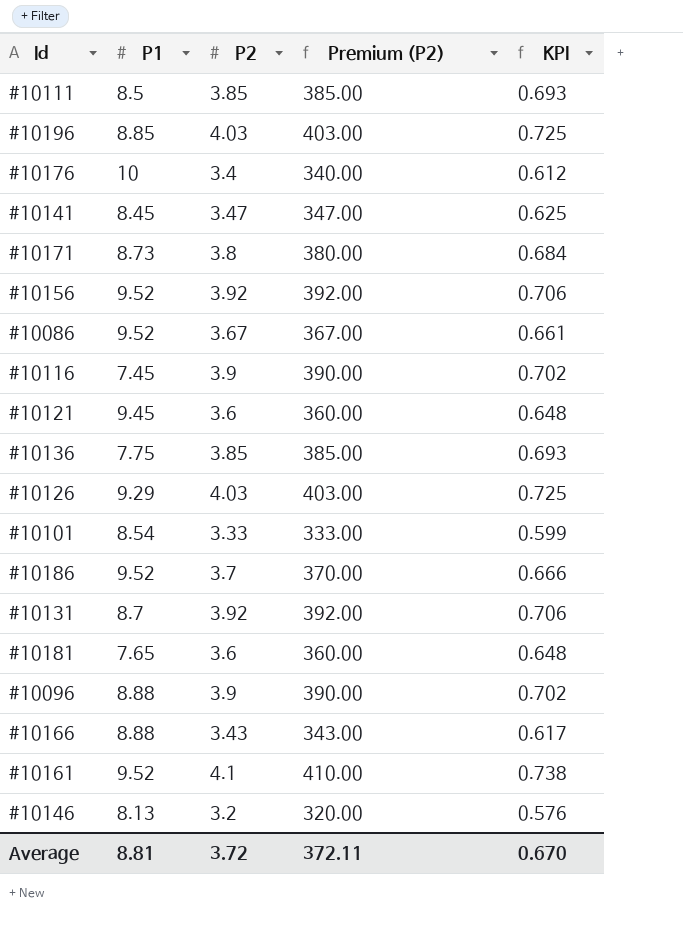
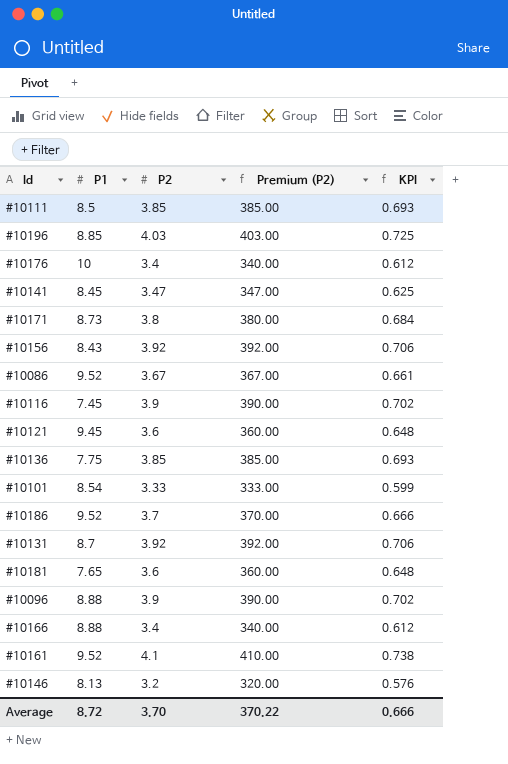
row #10126: 9.29 | 4.03 | 403.00 | 0.725 -> none
#10156 | P1: 9.52 -> 8.43
#10166 | P2: 3.43 -> 3.4
#10166 | Premium (P2): 343.00 -> 340.00
#10166 | KPI: 0.617 -> 0.612
Average | P1: 8.81 -> 8.72
Average | P2: 3.72 -> 3.70
Average | Premium (P2): 372.11 -> 370.22
Average | KPI: 0.670 -> 0.666

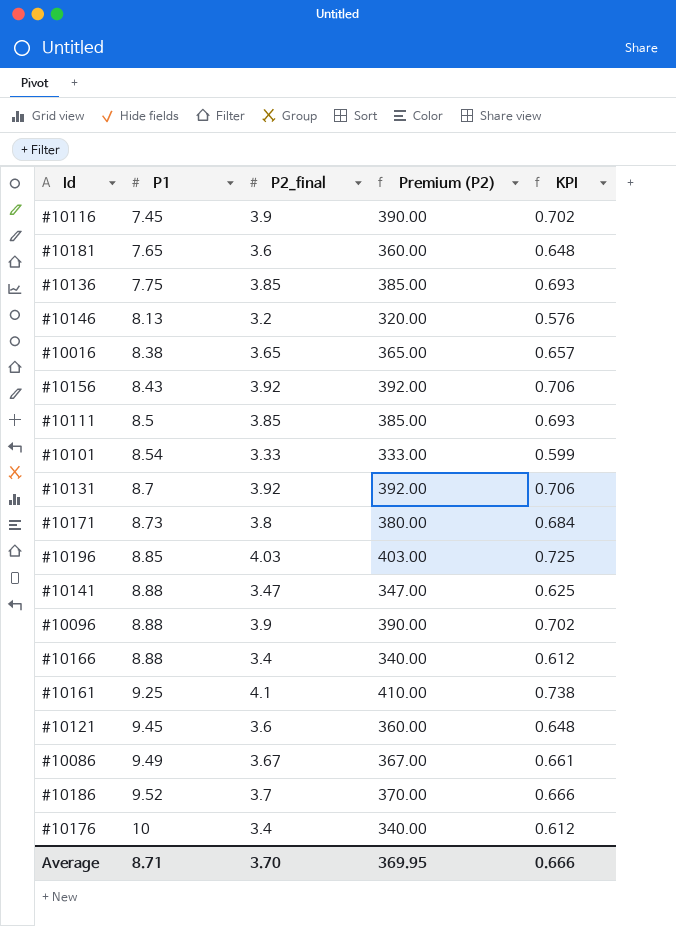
row order: none -> P1 ascending
column name: P2 -> P2_final
row #10016: none -> 8.38 | 3.65 | 365.00 | 0.657
#10141 | P1: 8.45 -> 8.88
#10161 | P1: 9.52 -> 9.25
#10086 | P1: 9.52 -> 9.49
Average | P1: 8.72 -> 8.71
Average | Premium (P2): 370.22 -> 369.95

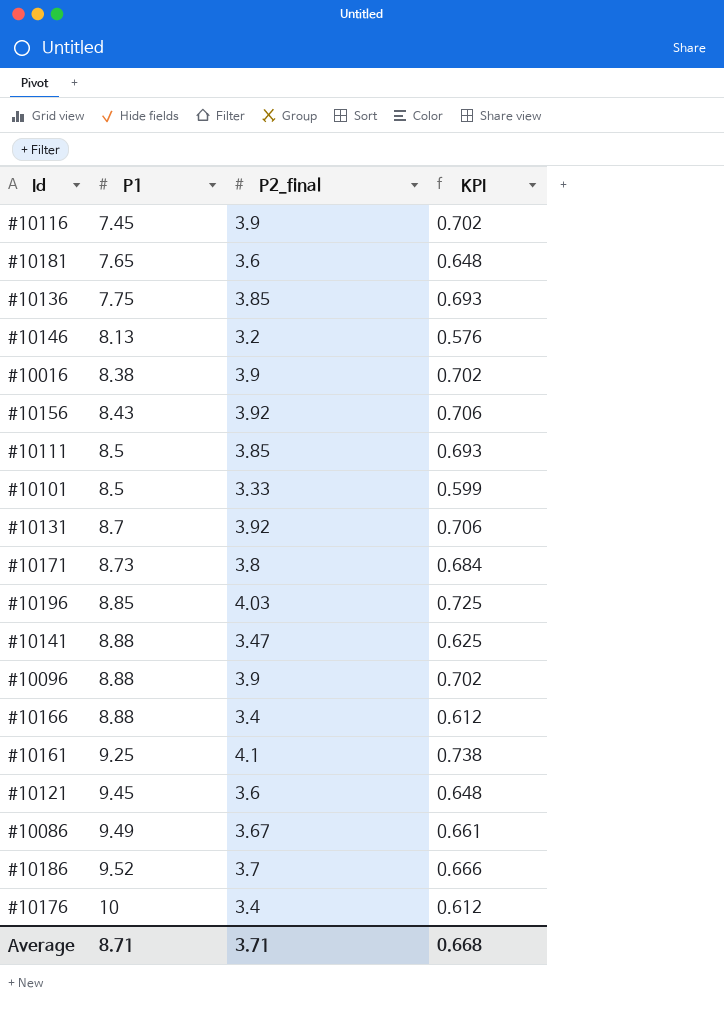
column Premium (P2) | formula: [P2_final] * 100 -> none
#10016 | P2_final: 3.65 -> 3.9
#10016 | KPI: 0.657 -> 0.702
#10101 | P1: 8.54 -> 8.5
Average | P2_final: 3.70 -> 3.71
Average | KPI: 0.666 -> 0.668

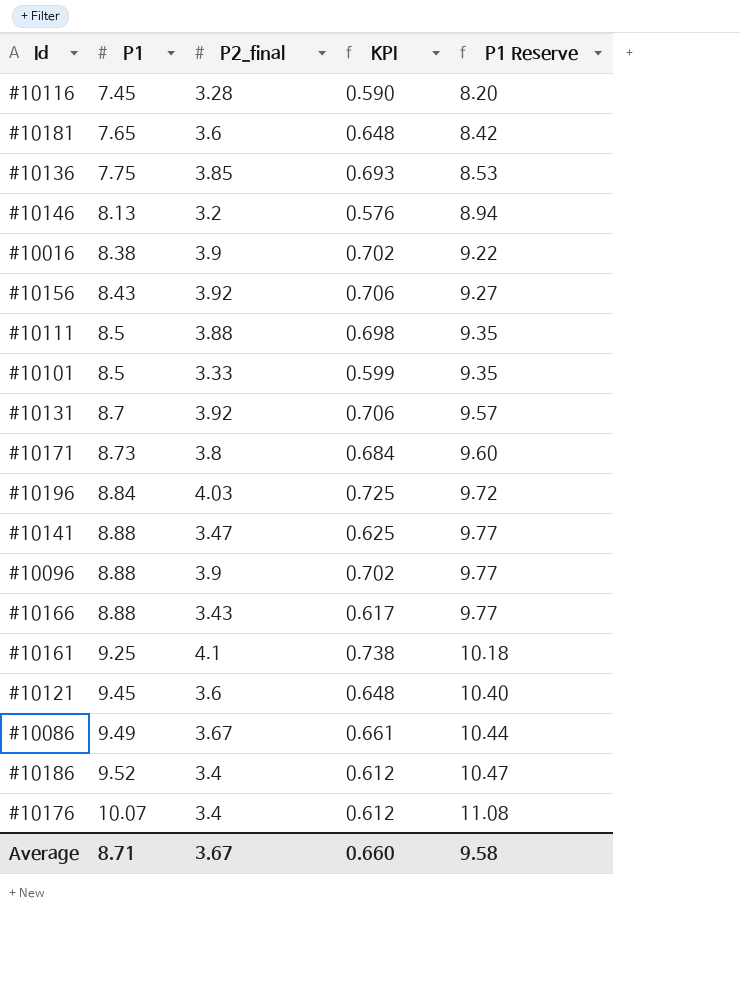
column P1 Reserve | formula: none -> [P1] * 1.1
#10116 | P2_final: 3.9 -> 3.28
#10116 | KPI: 0.702 -> 0.590
#10111 | P2_final: 3.85 -> 3.88
#10111 | KPI: 0.693 -> 0.698
#10196 | P1: 8.85 -> 8.84
#10166 | P2_final: 3.4 -> 3.43
#10166 | KPI: 0.612 -> 0.617
#10186 | P2_final: 3.7 -> 3.4
#10186 | KPI: 0.666 -> 0.612
#10176 | P1: 10 -> 10.07
Average | P2_final: 3.71 -> 3.67
Average | KPI: 0.668 -> 0.660

